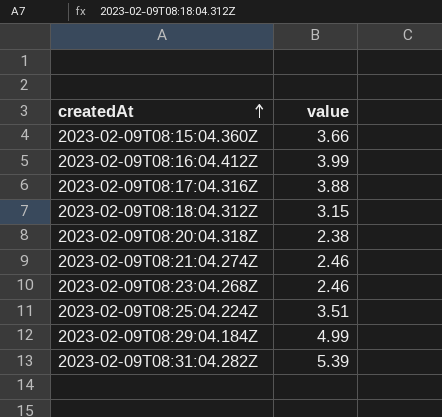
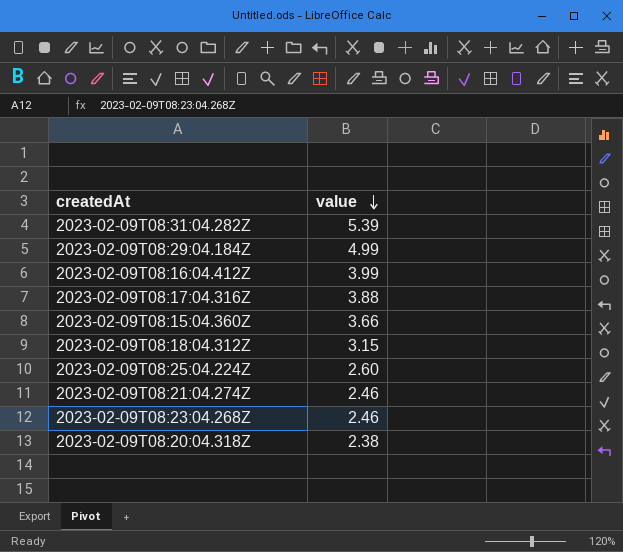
row order: createdAt ascending -> value descending
2023-02-09T08:25:04.224Z | value: 3.51 -> 2.60

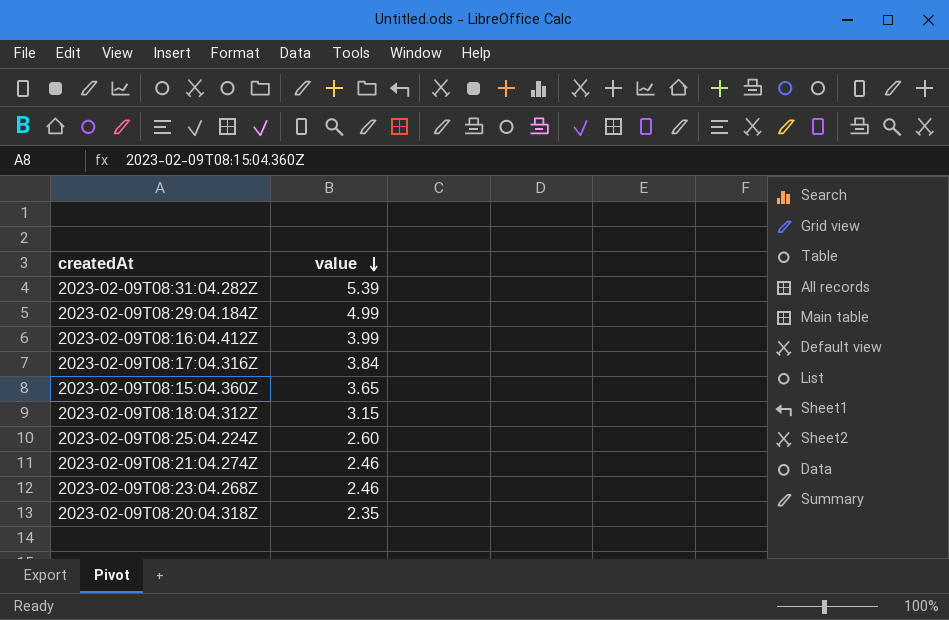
2023-02-09T08:17:04.316Z | value: 3.88 -> 3.84
2023-02-09T08:15:04.360Z | value: 3.66 -> 3.65
2023-02-09T08:20:04.318Z | value: 2.38 -> 2.35

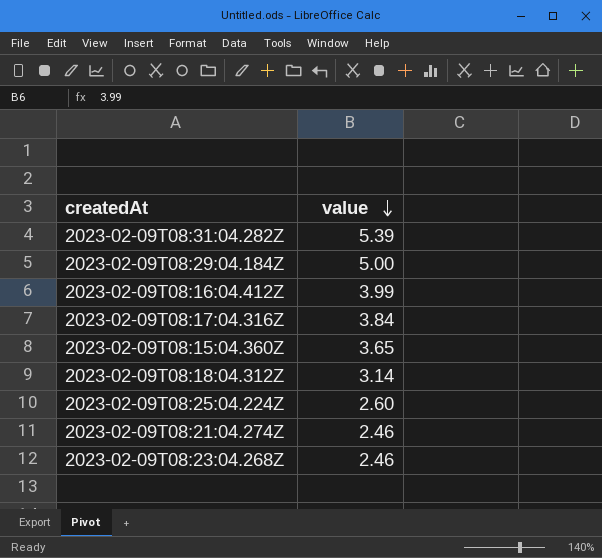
row 2023-02-09T08:20:04.318Z: 2.35 -> none
2023-02-09T08:29:04.184Z | value: 4.99 -> 5.00
2023-02-09T08:18:04.312Z | value: 3.15 -> 3.14

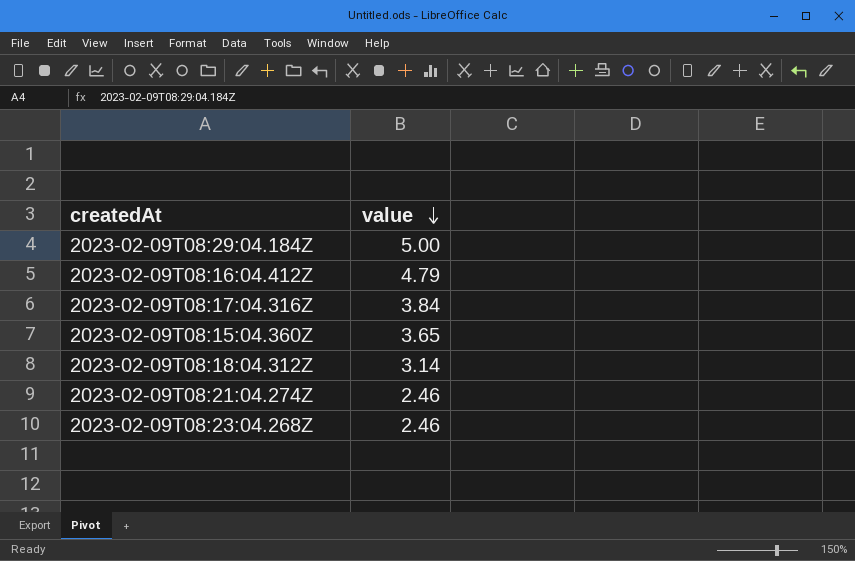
row 2023-02-09T08:31:04.282Z: 5.39 -> none
row 2023-02-09T08:25:04.224Z: 2.60 -> none
2023-02-09T08:16:04.412Z | value: 3.99 -> 4.79

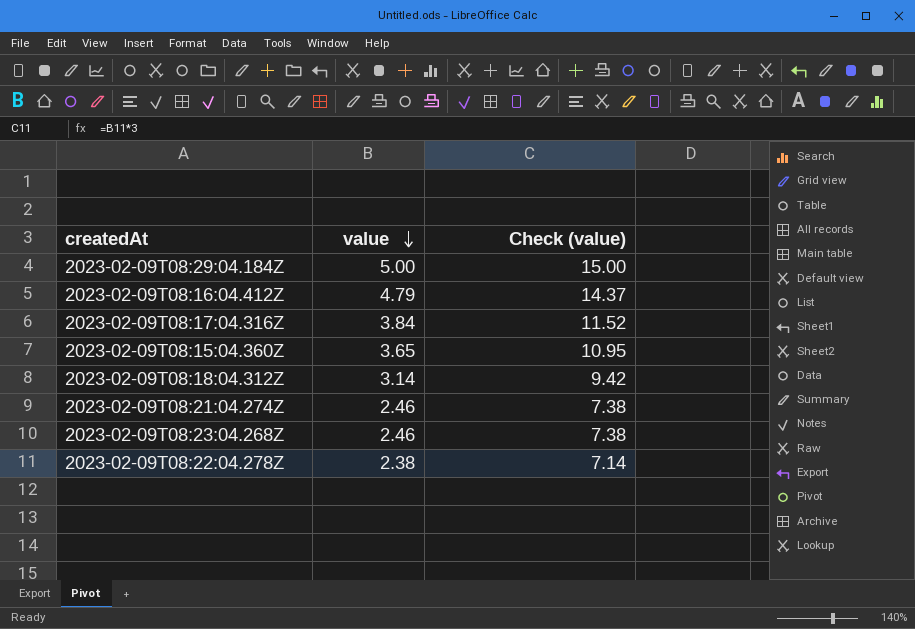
column Check (value) | formula: none -> [value] * 3
row 2023-02-09T08:22:04.278Z: none -> 2.38 | 7.14

